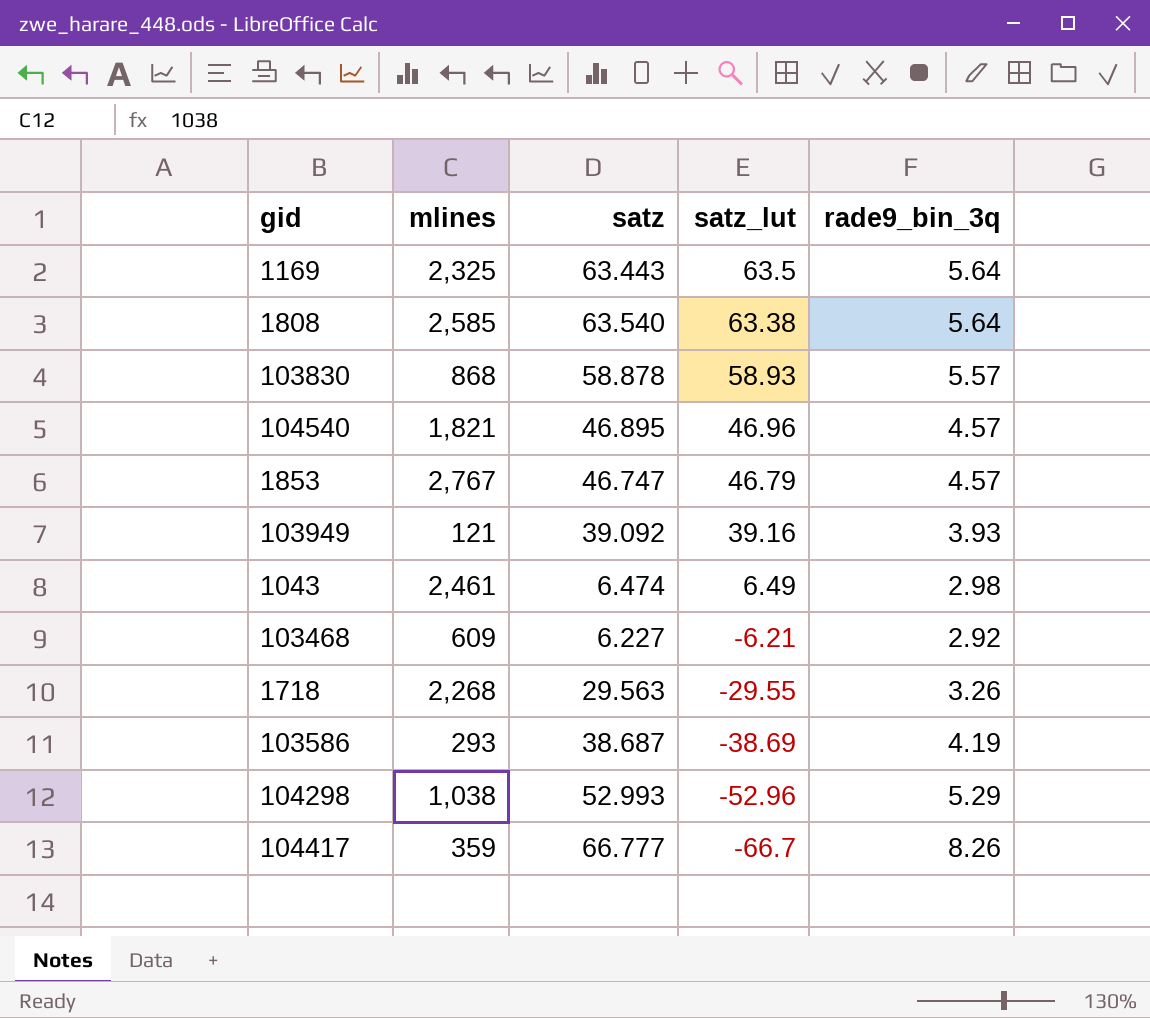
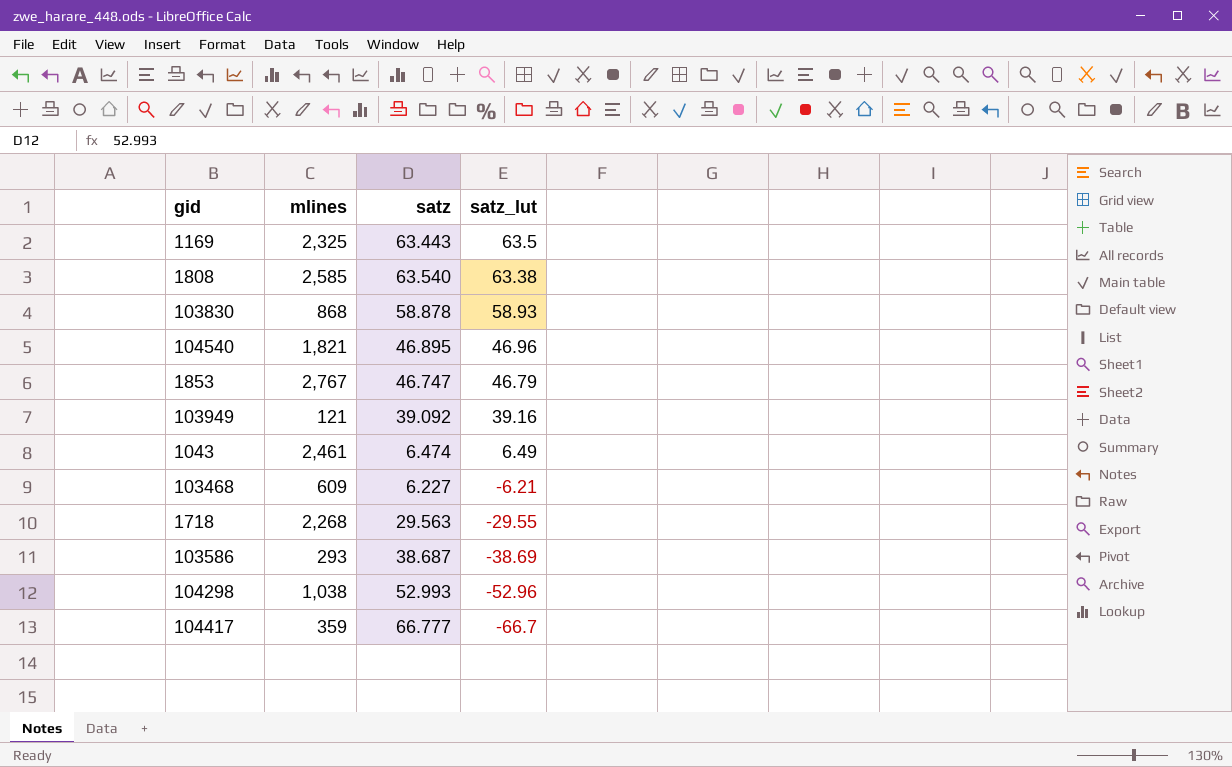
column rade9_bin_3q | position: 5 -> none

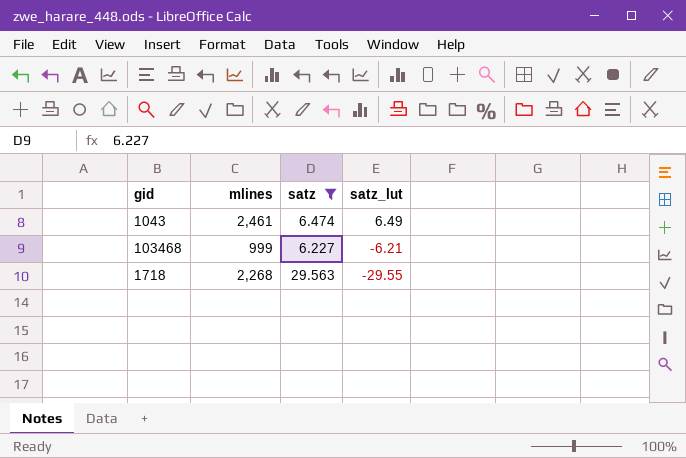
filter: none -> satz <= 29.563
103468 | mlines: 609 -> 999

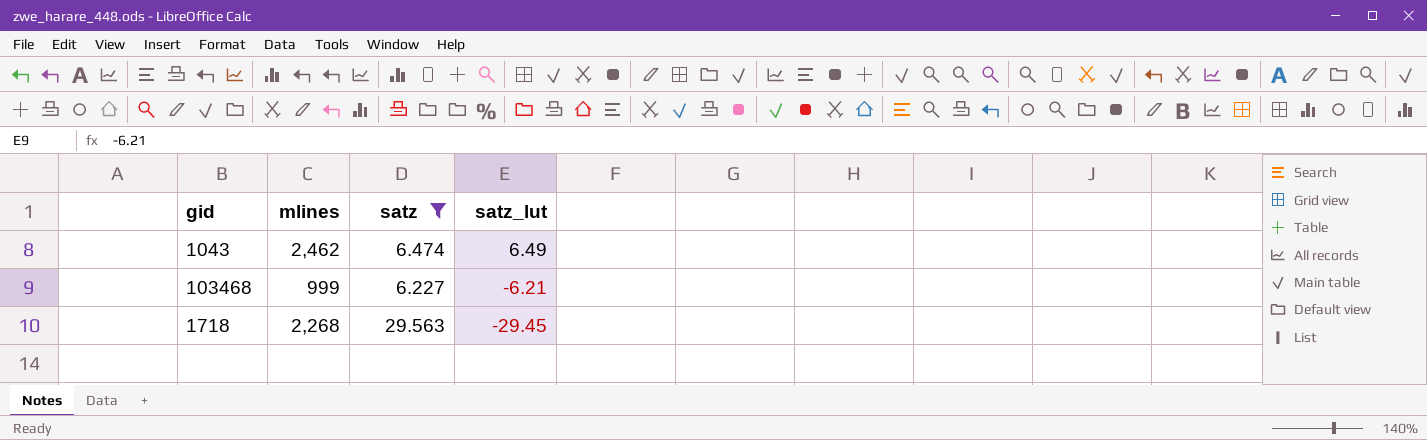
1043 | mlines: 2,461 -> 2,462
1718 | satz_lut: -29.55 -> -29.45

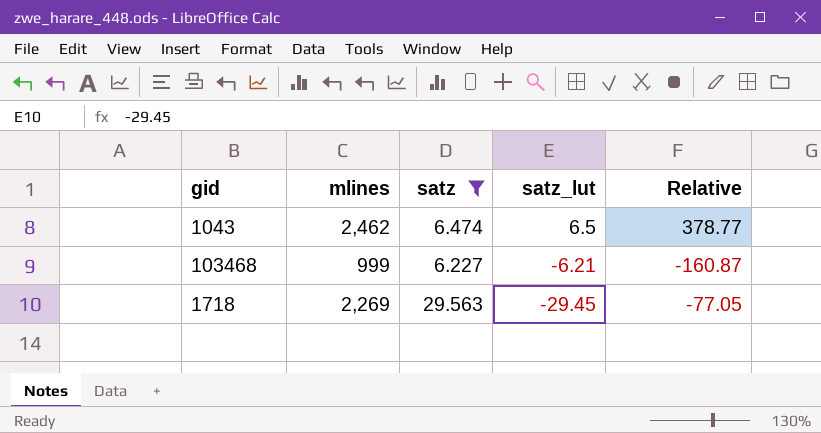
column Relative | formula: none -> [mlines] / [satz_lut]
1043 | satz_lut: 6.49 -> 6.5
1718 | mlines: 2,268 -> 2,269

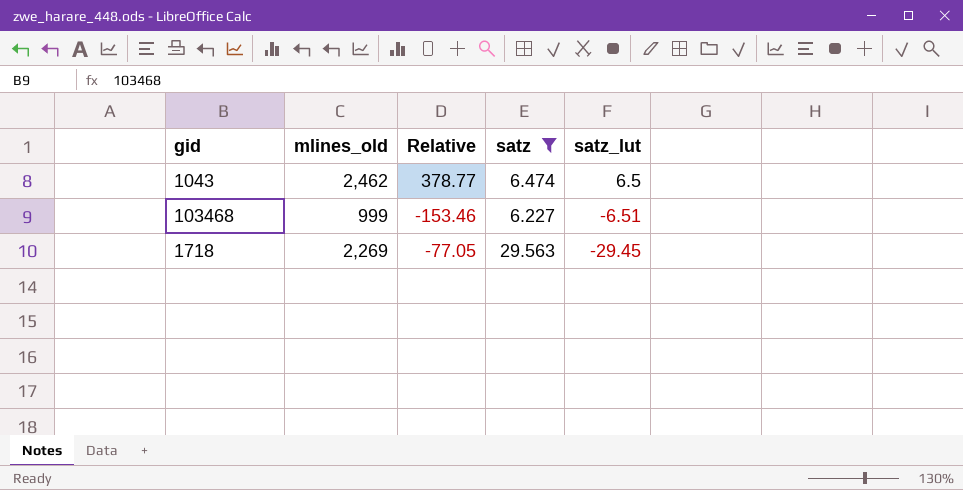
column name: mlines -> mlines_old
column Relative | position: 5 -> 3
103468 | Relative: -160.87 -> -153.46
103468 | satz_lut: -6.21 -> -6.51

